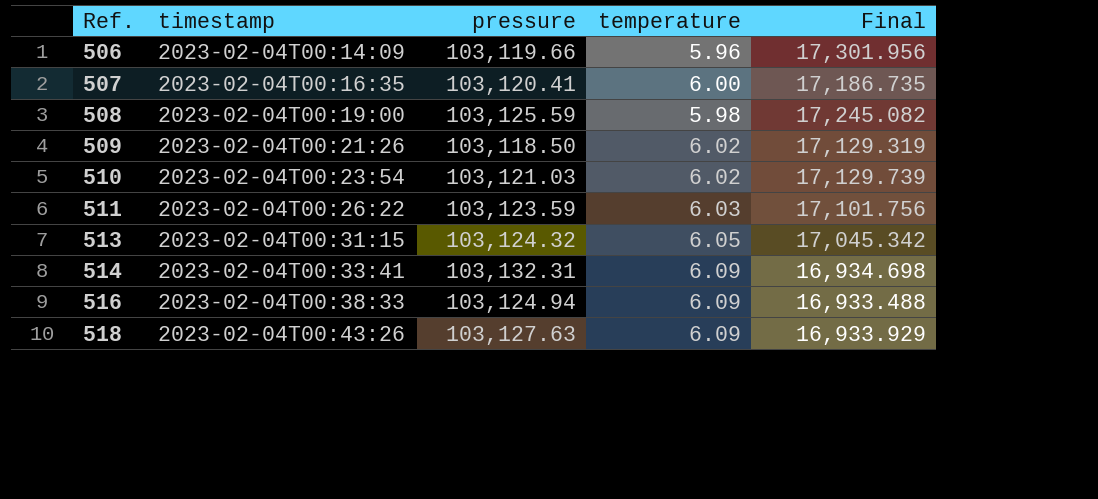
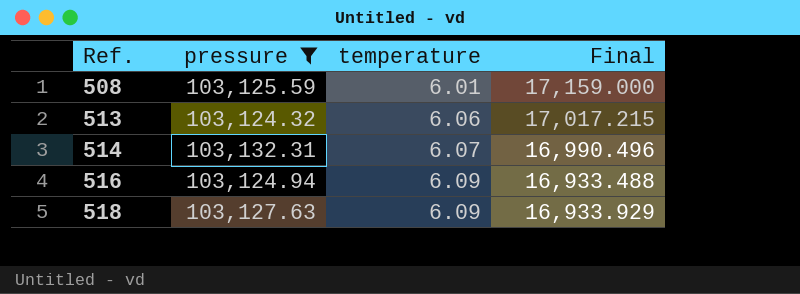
filter: none -> pressure >= 103,124.32
column timestamp | position: 2 -> none
508 | temperature: 5.98 -> 6.01
508 | Final: 17,245.082 -> 17,159.000
513 | temperature: 6.05 -> 6.06
513 | Final: 17,045.342 -> 17,017.215
514 | temperature: 6.09 -> 6.07
514 | Final: 16,934.698 -> 16,990.496

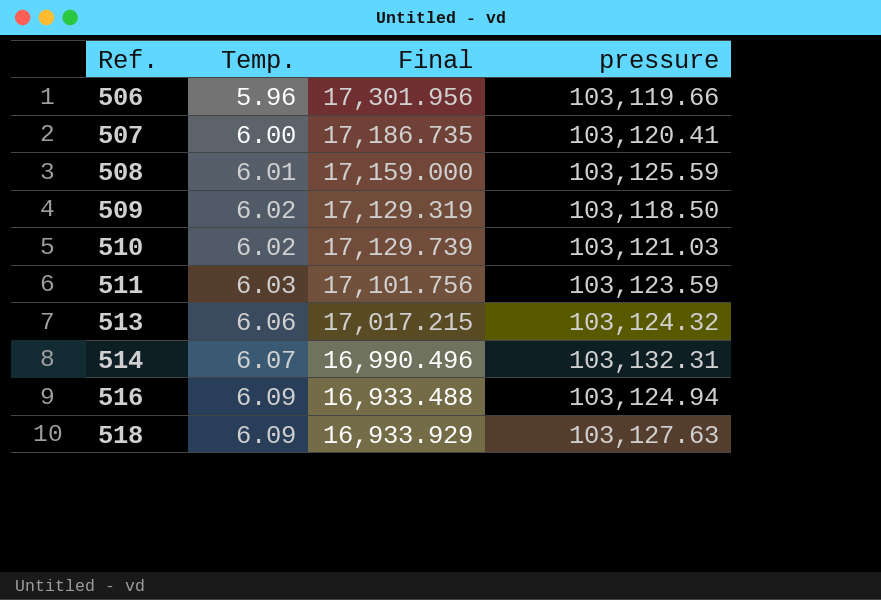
filter: pressure >= 103,124.32 -> none
column name: temperature -> Temp.
column pressure | position: 2 -> 4

